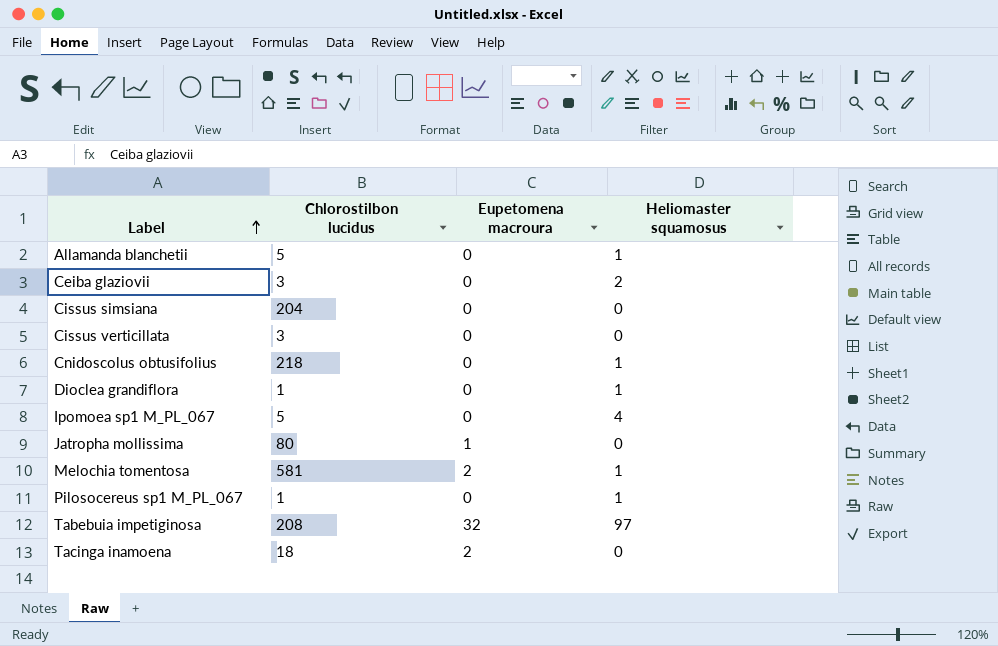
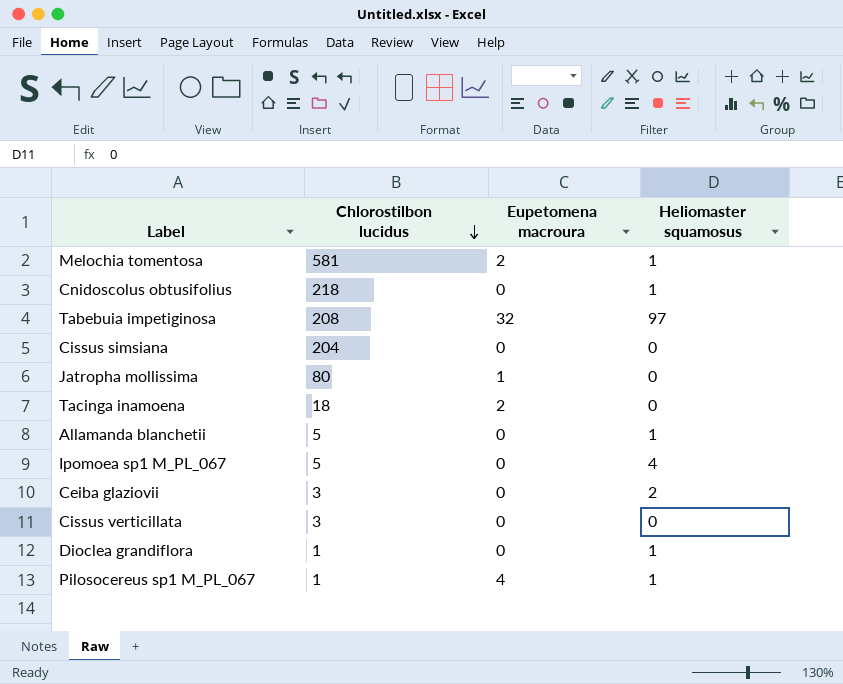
row order: Label ascending -> Chlorostilbon lucidus descending
Pilosocereus sp1 M_PL_067 | Eupetomena macroura: 0 -> 4

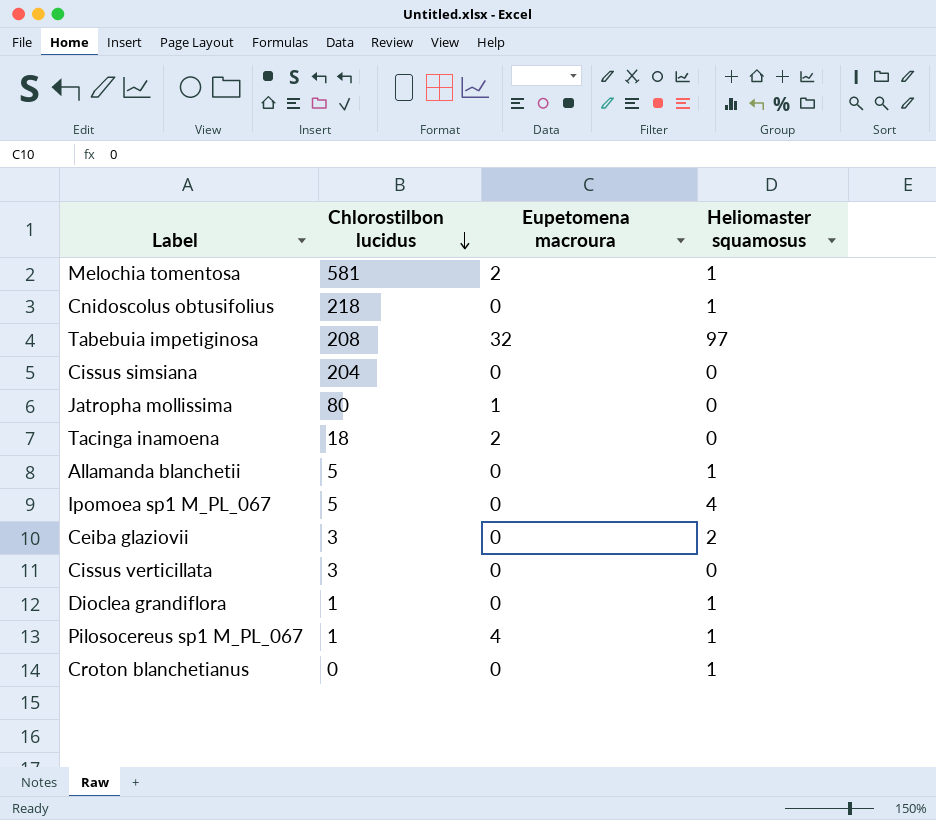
row Croton blanchetianus: none -> 0 | 0 | 1

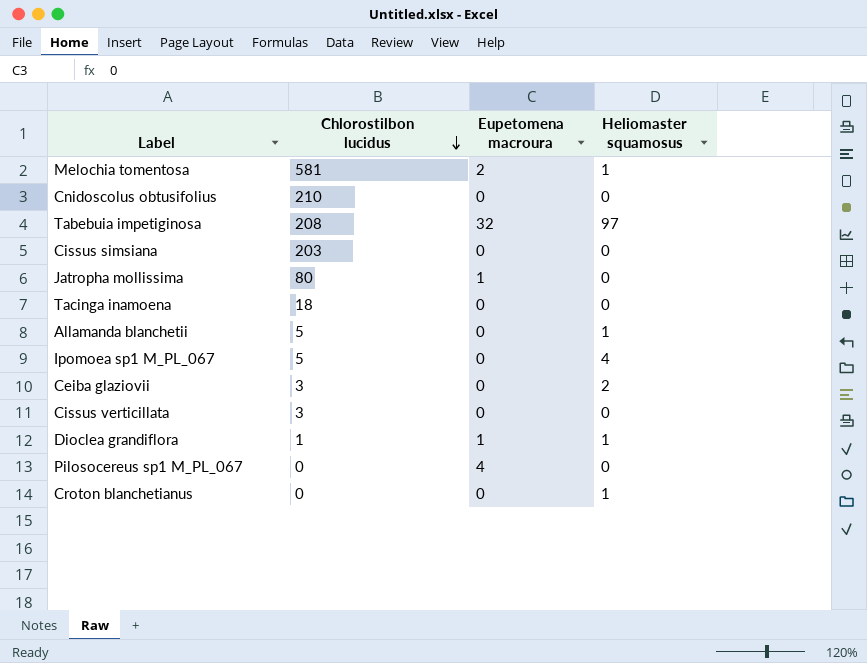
Cnidoscolus obtusifolius | Chlorostilbon lucidus: 218 -> 210
Cnidoscolus obtusifolius | Heliomaster squamosus: 1 -> 0
Cissus simsiana | Chlorostilbon lucidus: 204 -> 203
Tacinga inamoena | Eupetomena macroura: 2 -> 0
Dioclea grandiflora | Eupetomena macroura: 0 -> 1
Pilosocereus sp1 M_PL_067 | Chlorostilbon lucidus: 1 -> 0
Pilosocereus sp1 M_PL_067 | Heliomaster squamosus: 1 -> 0

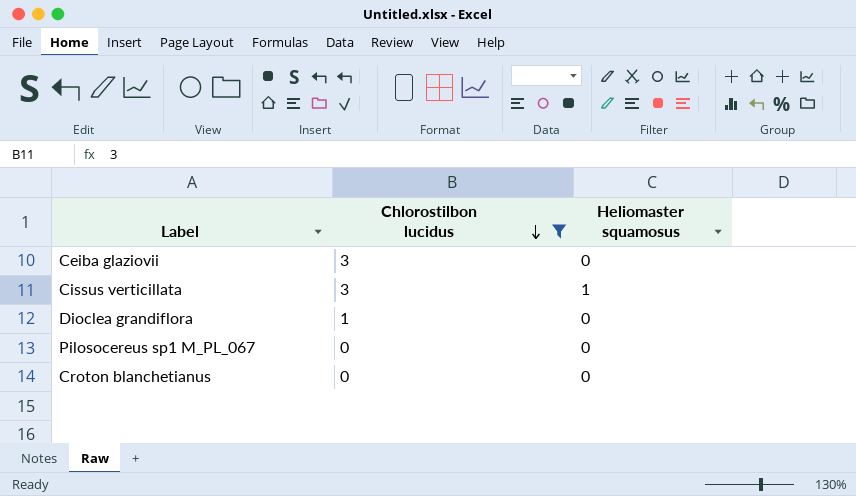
filter: none -> Chlorostilbon lucidus <= 3
column Eupetomena macroura | position: 3 -> none
Ceiba glaziovii | Heliomaster squamosus: 2 -> 0
Cissus verticillata | Heliomaster squamosus: 0 -> 1
Dioclea grandiflora | Heliomaster squamosus: 1 -> 0
Croton blanchetianus | Heliomaster squamosus: 1 -> 0

